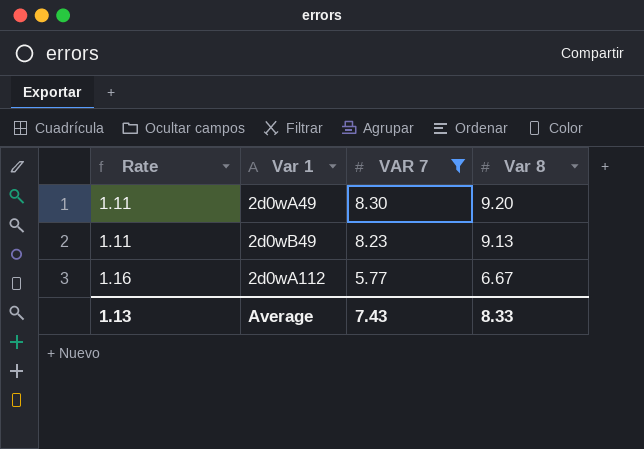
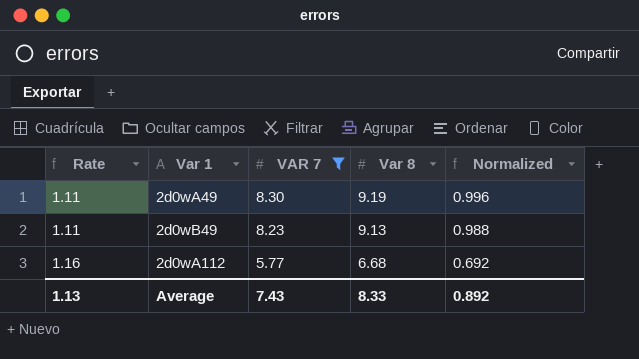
column Normalized | formula: none -> [VAR 7] * 0.12
2d0wA49 | Var 8: 9.20 -> 9.19
2d0wA112 | Var 8: 6.67 -> 6.68

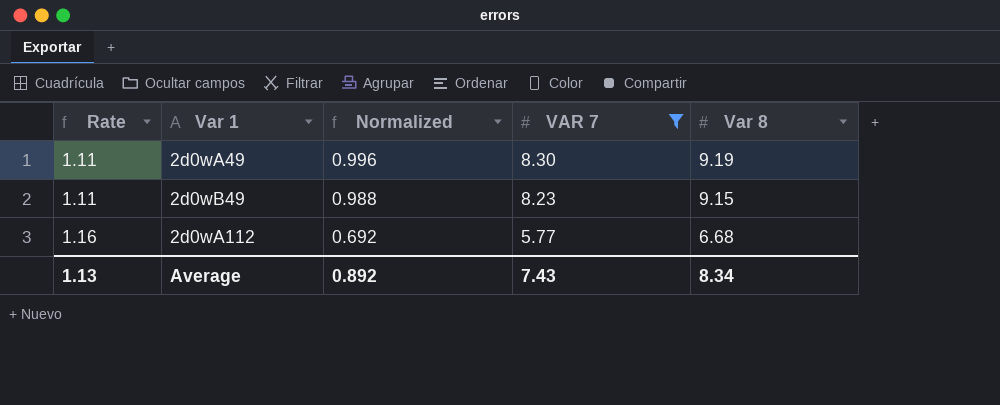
column Normalized | position: 5 -> 3
2d0wB49 | Var 8: 9.13 -> 9.15
Average | Var 8: 8.33 -> 8.34

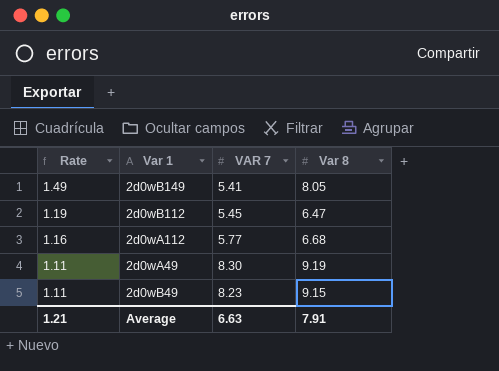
filter: VAR 7 >= 5.77 -> none
row order: Rate ascending -> Rate descending
column Normalized | formula: [VAR 7] * 0.12 -> none
Average | Rate: 1.13 -> 1.21
Average | VAR 7: 7.43 -> 6.63
Average | Var 8: 8.34 -> 7.91

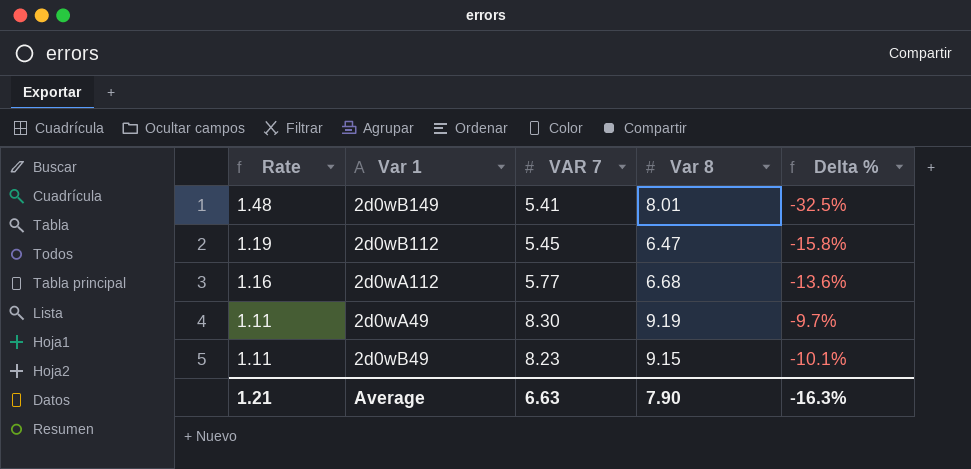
column Delta % | formula: none -> ([VAR 7] - [Var 8]) / [Var 8]
2d0wB149 | Rate: 1.49 -> 1.48
2d0wB149 | Var 8: 8.05 -> 8.01
Average | Var 8: 7.91 -> 7.90

